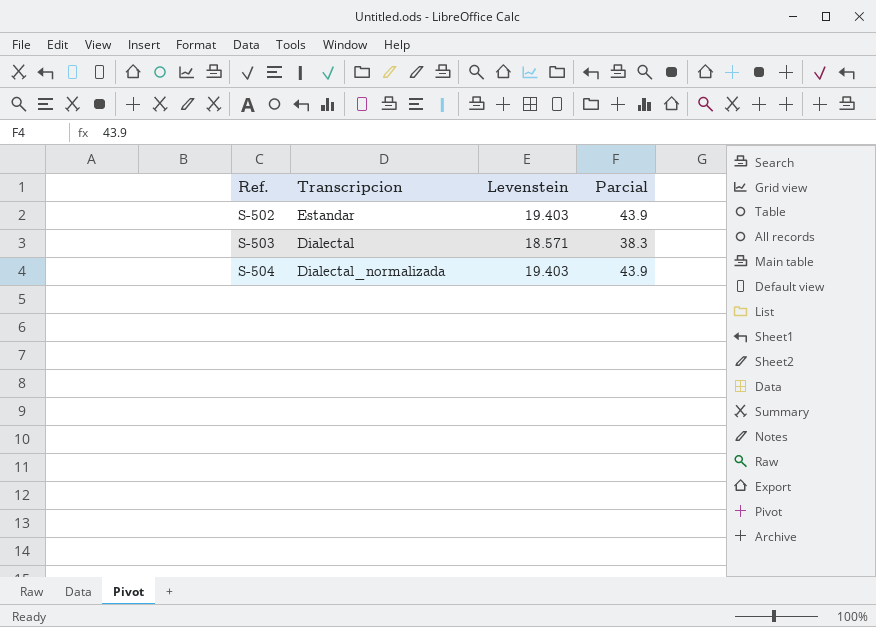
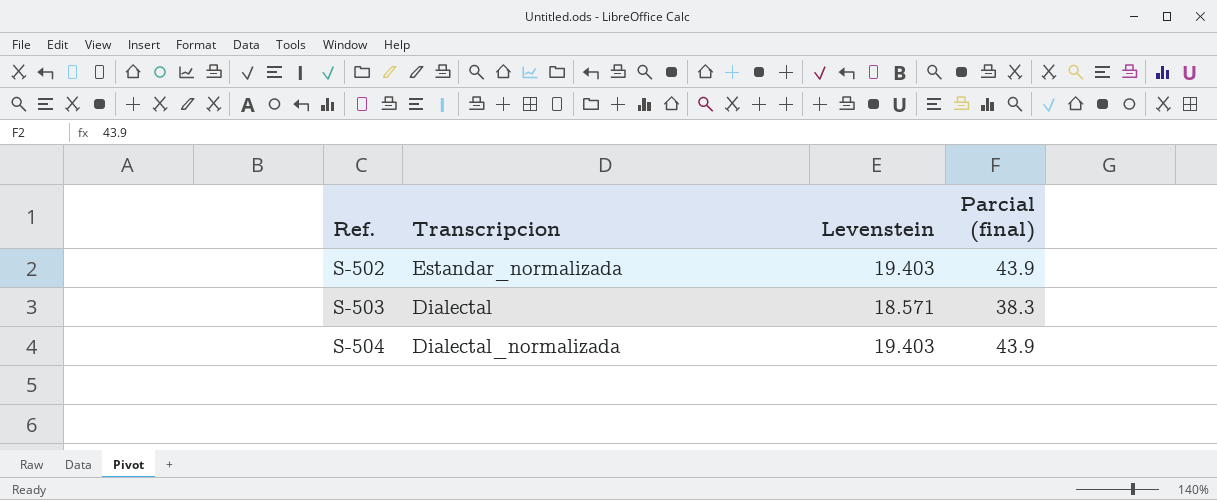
column name: Parcial -> Parcial (final)
S-502 | Transcripcion: Estandar -> Estandar_normalizada

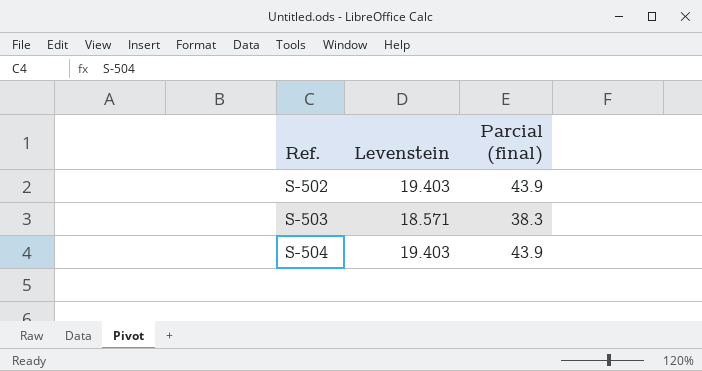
column Transcripcion | position: 2 -> none

